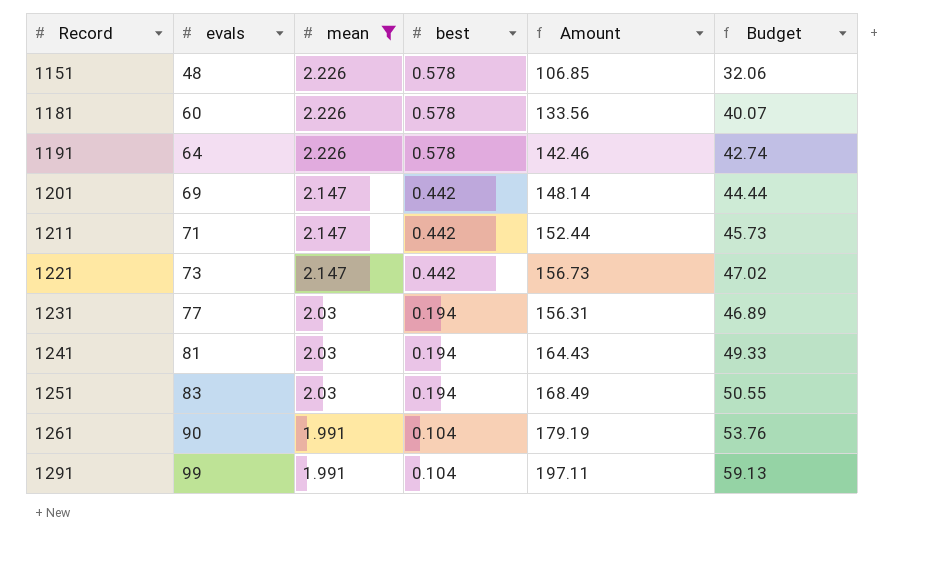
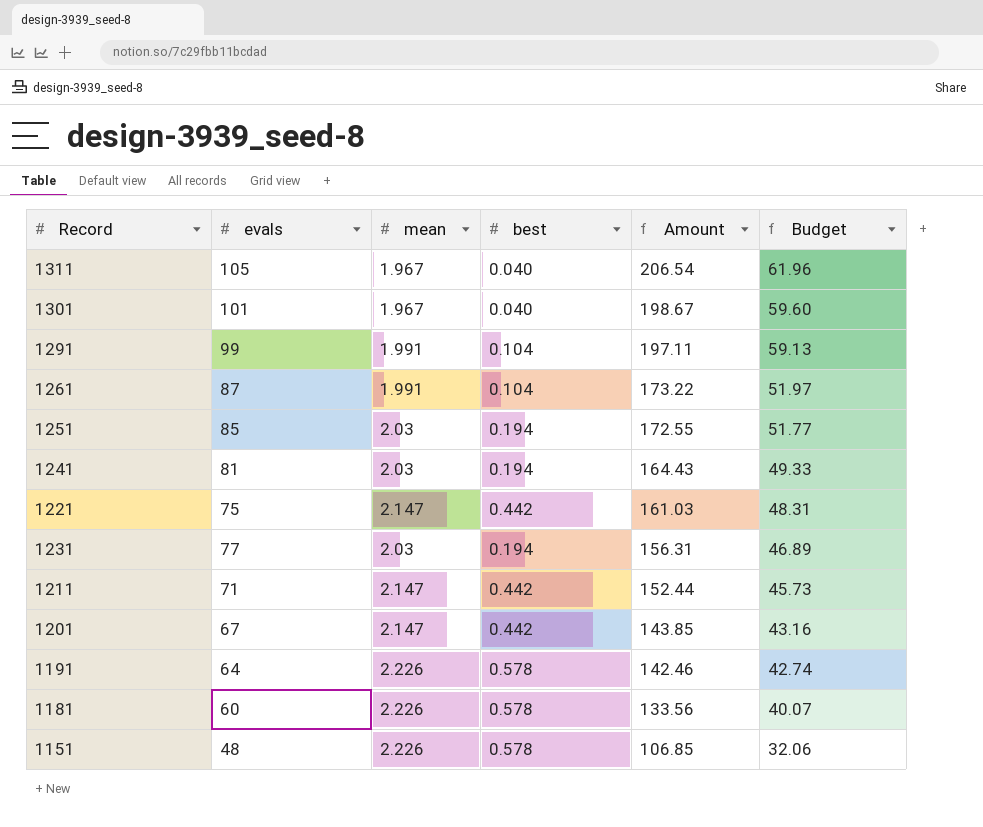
filter: mean != 1.967 -> none
row order: Record ascending -> Amount descending
1261 | evals: 90 -> 87
1261 | Amount: 179.19 -> 173.22
1261 | Budget: 53.76 -> 51.97
1251 | evals: 83 -> 85
1251 | Amount: 168.49 -> 172.55
1251 | Budget: 50.55 -> 51.77
1221 | evals: 73 -> 75
1221 | Amount: 156.73 -> 161.03
1221 | Budget: 47.02 -> 48.31
1201 | evals: 69 -> 67
1201 | Amount: 148.14 -> 143.85
1201 | Budget: 44.44 -> 43.16

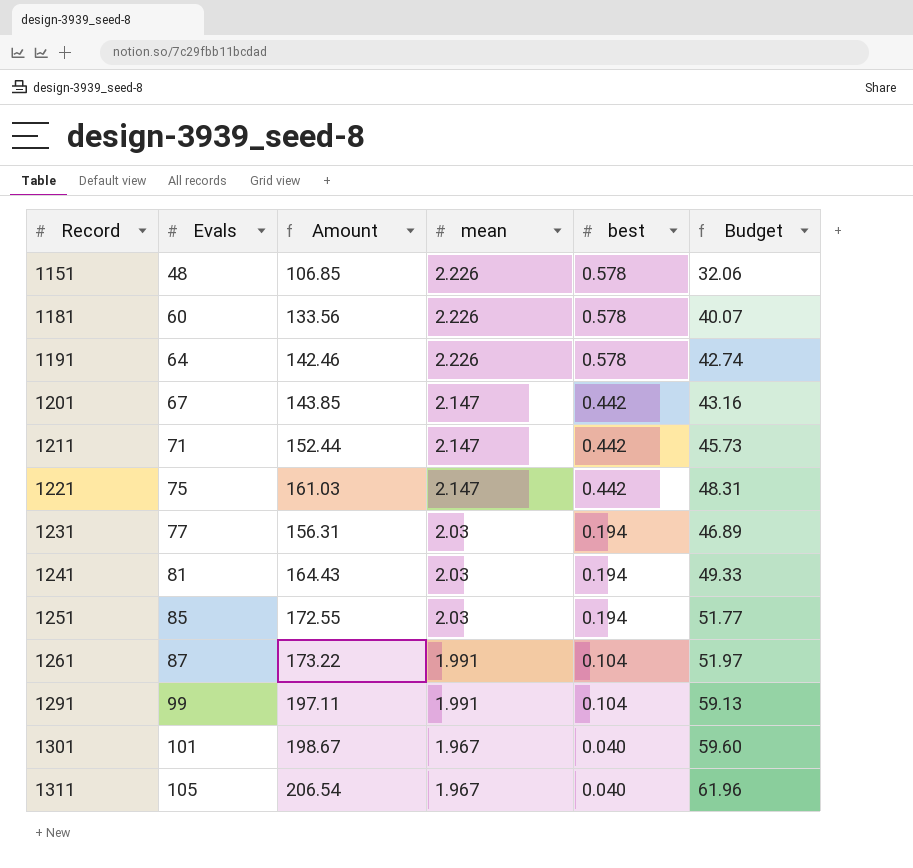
row order: Amount descending -> Record ascending
column name: evals -> Evals
column Amount | position: 5 -> 3

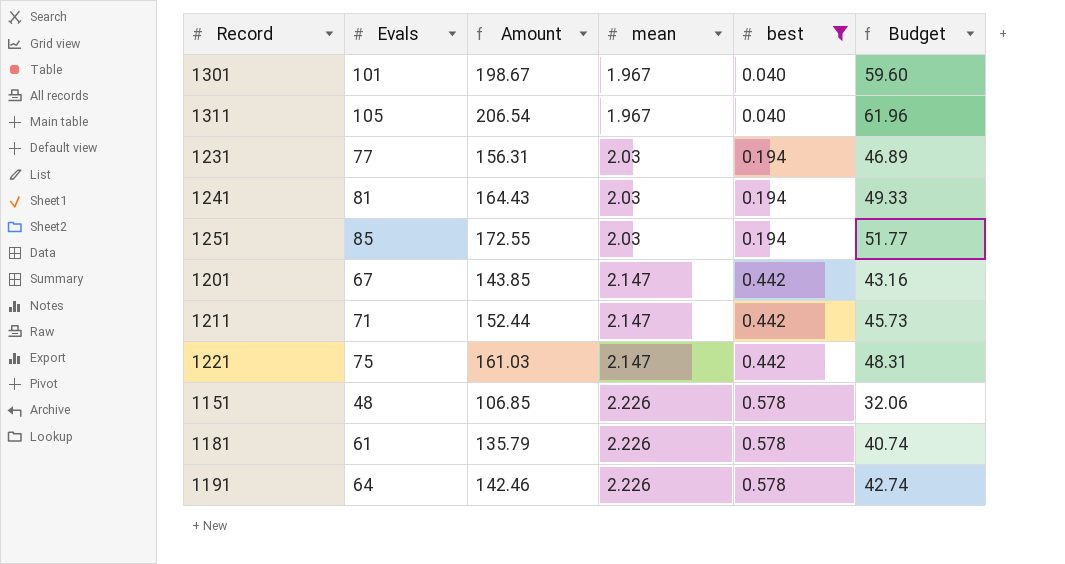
filter: none -> best != 0.104
row order: Record ascending -> mean ascending
1181 | Evals: 60 -> 61
1181 | Amount: 133.56 -> 135.79
1181 | Budget: 40.07 -> 40.74

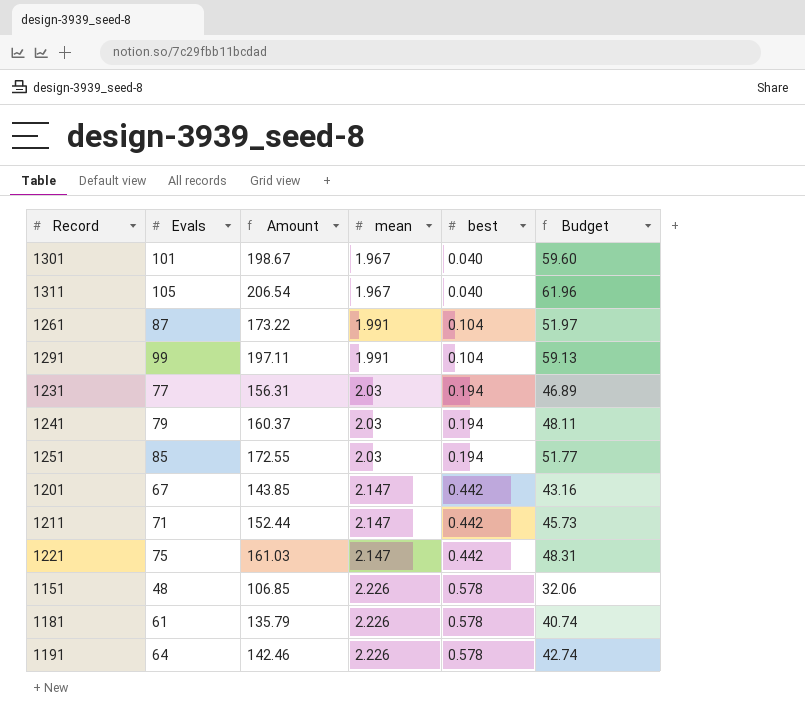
filter: best != 0.104 -> none
1241 | Evals: 81 -> 79
1241 | Amount: 164.43 -> 160.37
1241 | Budget: 49.33 -> 48.11

